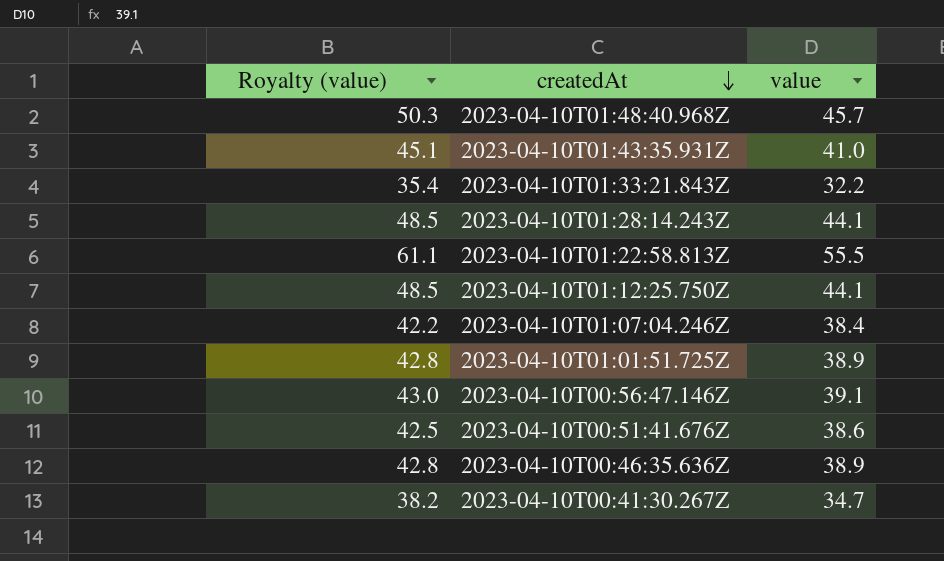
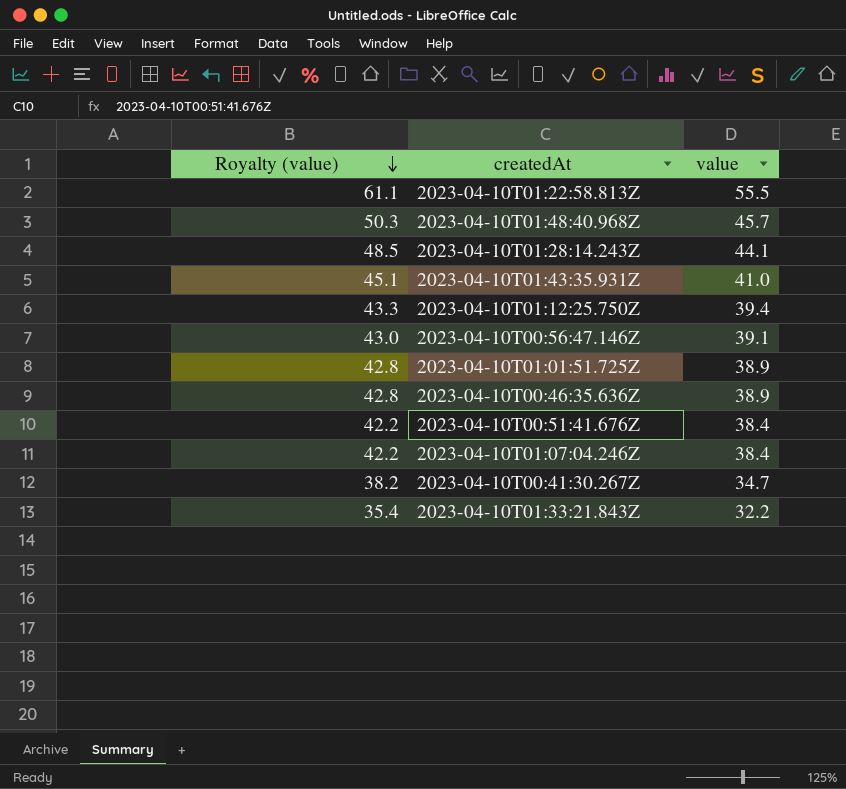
row order: createdAt descending -> Royalty (value) descending
2023-04-10T01:12:25.750Z | Royalty (value): 48.5 -> 43.3
2023-04-10T01:12:25.750Z | value: 44.1 -> 39.4
2023-04-10T00:51:41.676Z | Royalty (value): 42.5 -> 42.2
2023-04-10T00:51:41.676Z | value: 38.6 -> 38.4

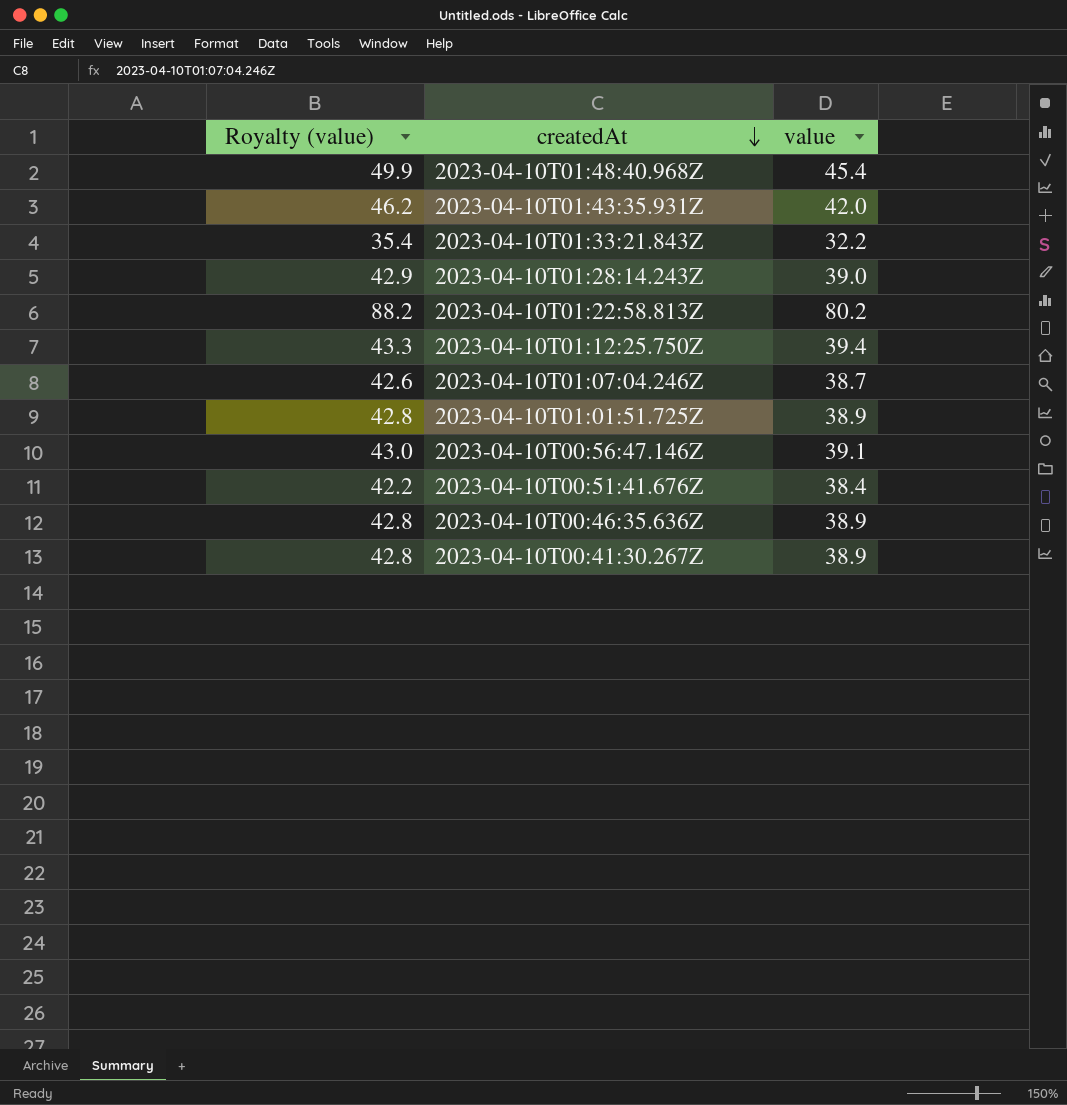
row order: Royalty (value) descending -> createdAt descending
2023-04-10T01:48:40.968Z | Royalty (value): 50.3 -> 49.9
2023-04-10T01:48:40.968Z | value: 45.7 -> 45.4
2023-04-10T01:43:35.931Z | Royalty (value): 45.1 -> 46.2
2023-04-10T01:43:35.931Z | value: 41.0 -> 42.0
2023-04-10T01:28:14.243Z | Royalty (value): 48.5 -> 42.9
2023-04-10T01:28:14.243Z | value: 44.1 -> 39.0
2023-04-10T01:22:58.813Z | Royalty (value): 61.1 -> 88.2
2023-04-10T01:22:58.813Z | value: 55.5 -> 80.2
2023-04-10T01:07:04.246Z | Royalty (value): 42.2 -> 42.6
2023-04-10T01:07:04.246Z | value: 38.4 -> 38.7
2023-04-10T00:41:30.267Z | Royalty (value): 38.2 -> 42.8
2023-04-10T00:41:30.267Z | value: 34.7 -> 38.9

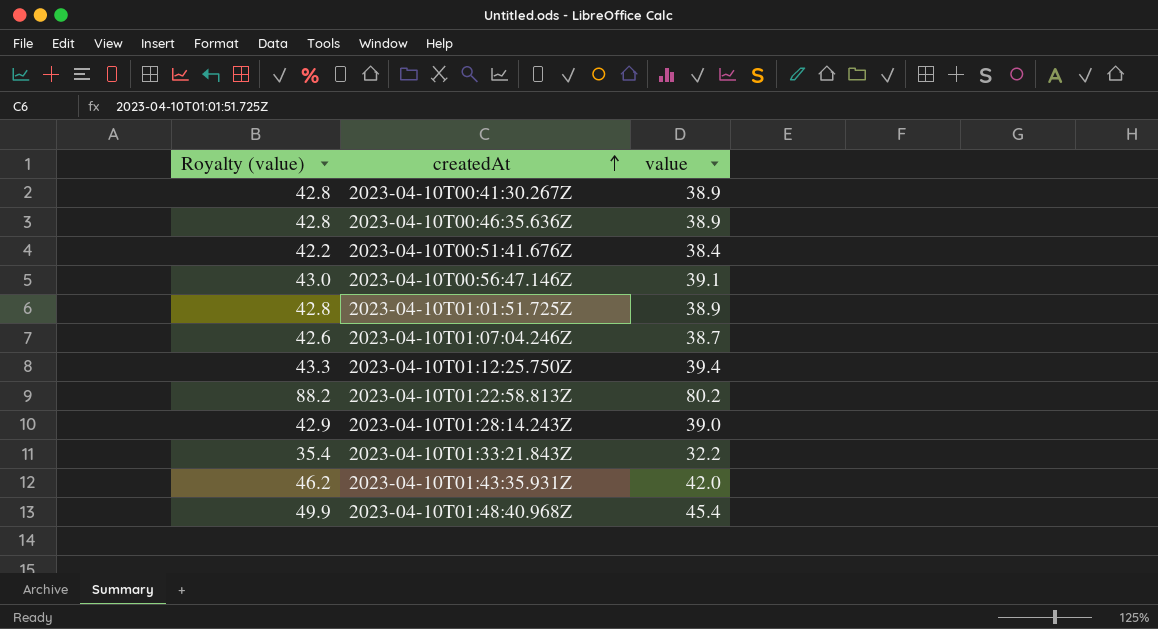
row order: createdAt descending -> createdAt ascending

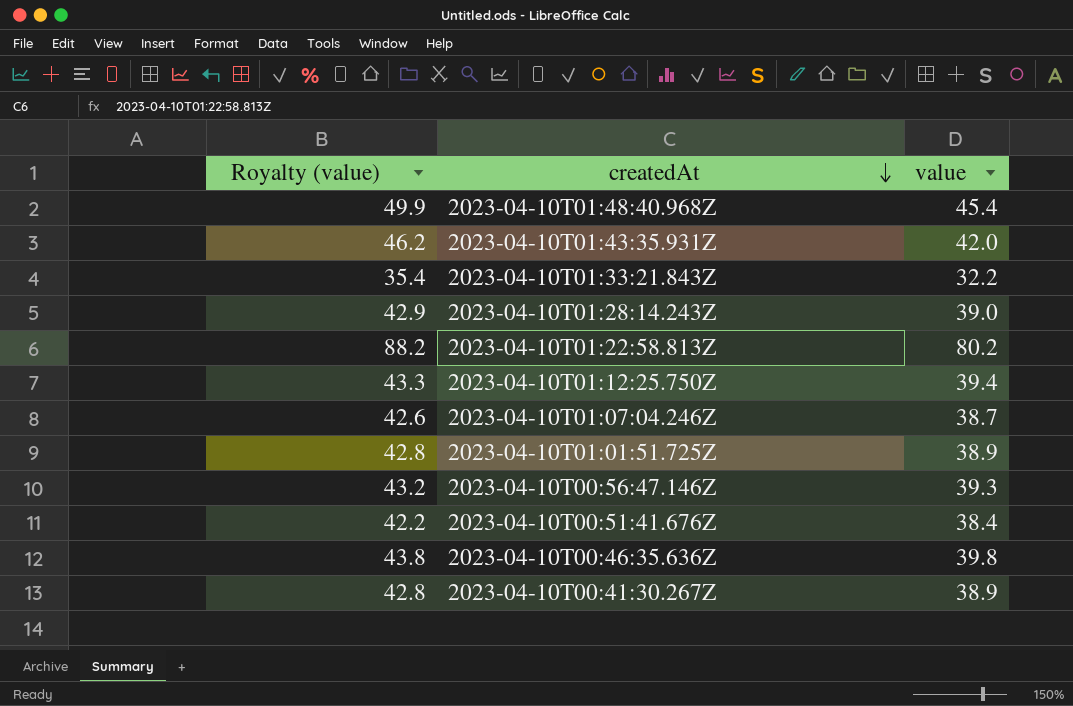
row order: createdAt ascending -> createdAt descending
2023-04-10T00:56:47.146Z | Royalty (value): 43.0 -> 43.2
2023-04-10T00:56:47.146Z | value: 39.1 -> 39.3
2023-04-10T00:46:35.636Z | Royalty (value): 42.8 -> 43.8
2023-04-10T00:46:35.636Z | value: 38.9 -> 39.8

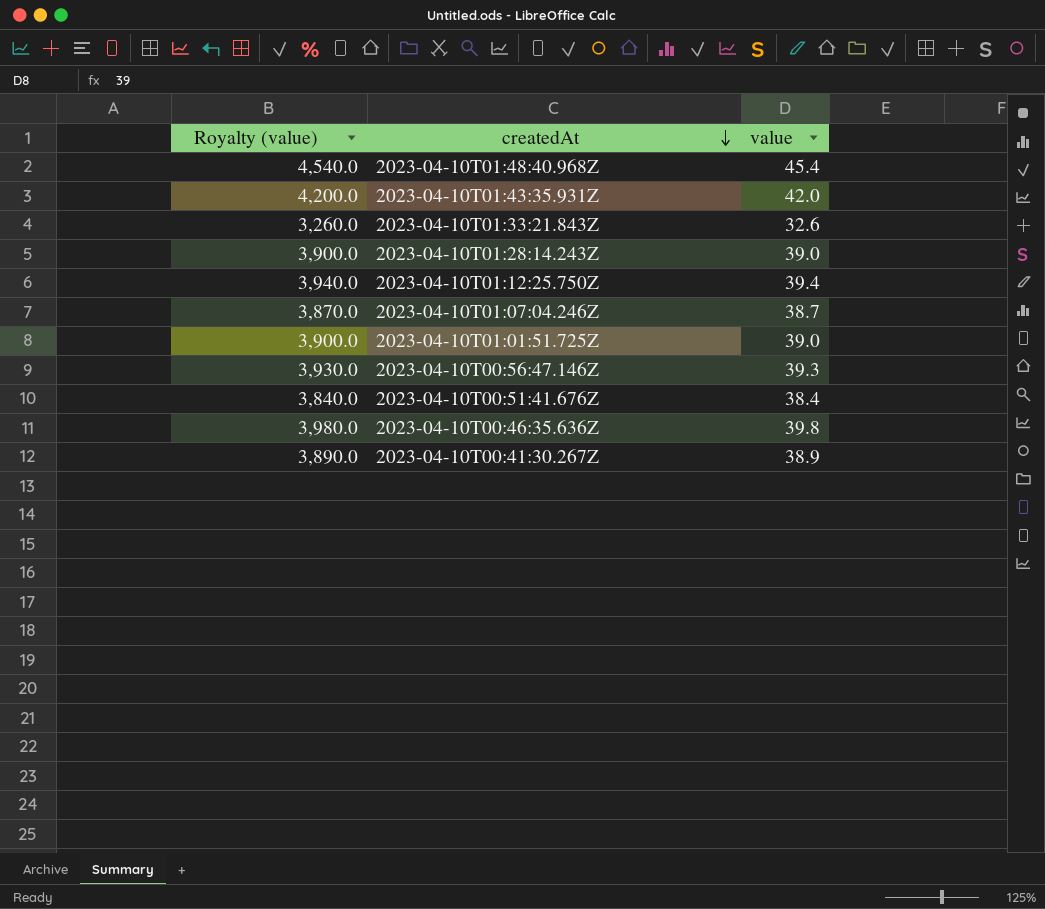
column Royalty (value) | formula: [value] * 1.1 -> [value] * 100
row 2023-04-10T01:22:58.813Z: 88.2 | 80.2 -> none
2023-04-10T01:33:21.843Z | value: 32.2 -> 32.6
2023-04-10T01:01:51.725Z | value: 38.9 -> 39.0

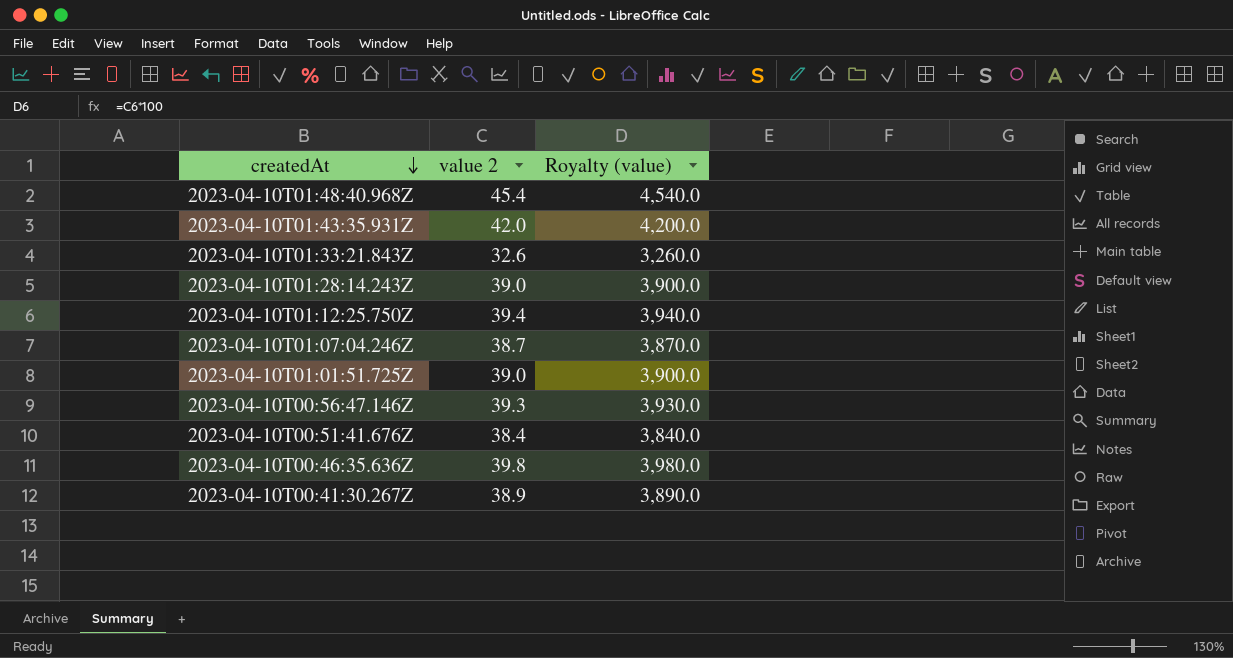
column name: value -> value 2
column Royalty (value) | position: 1 -> 3

